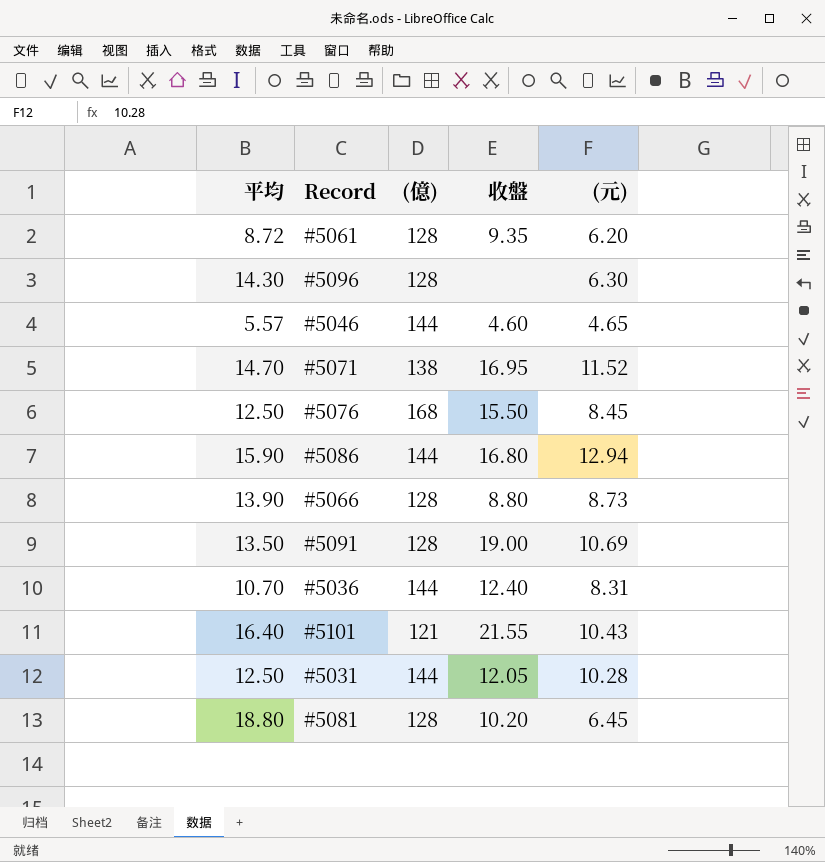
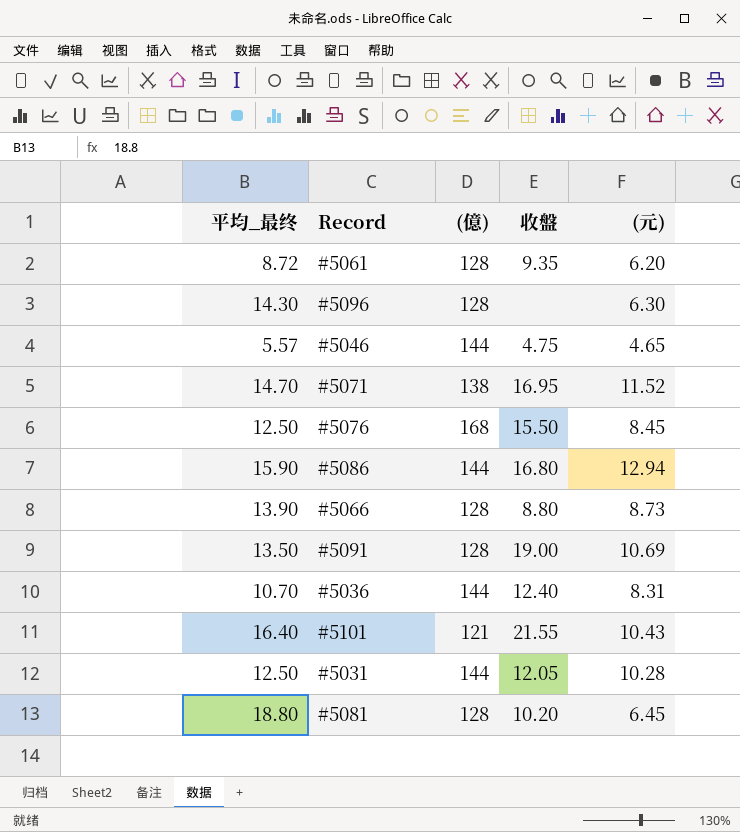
column name: 平均 -> 平均_最终
#5046 | 收盤: 4.60 -> 4.75

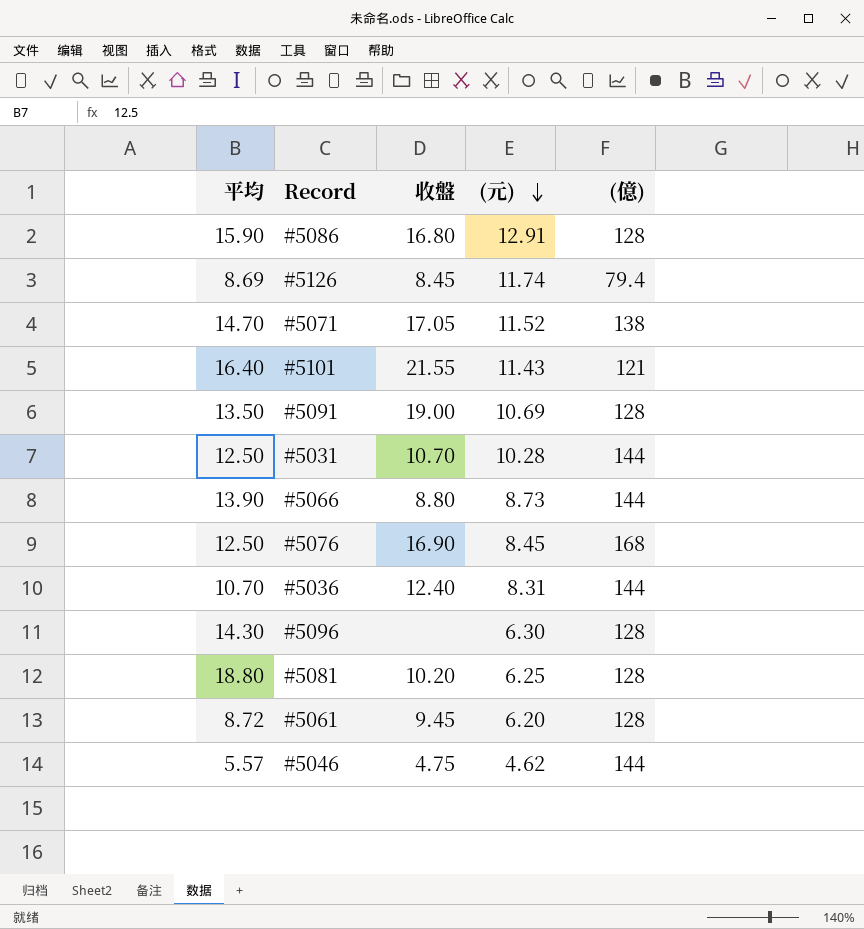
row order: none -> (元) descending
column name: 平均_最终 -> 平均
column (億) | position: 3 -> 5
#5086 | (元): 12.94 -> 12.91
#5086 | (億): 144 -> 128
row #5126: none -> 8.69 | 8.45 | 11.74 | 79.4
#5071 | 收盤: 16.95 -> 17.05
#5101 | (元): 10.43 -> 11.43
#5031 | 收盤: 12.05 -> 10.70
#5066 | (億): 128 -> 144
#5076 | 收盤: 15.50 -> 16.90
#5081 | (元): 6.45 -> 6.25
#5061 | 收盤: 9.35 -> 9.45
#5046 | (元): 4.65 -> 4.62

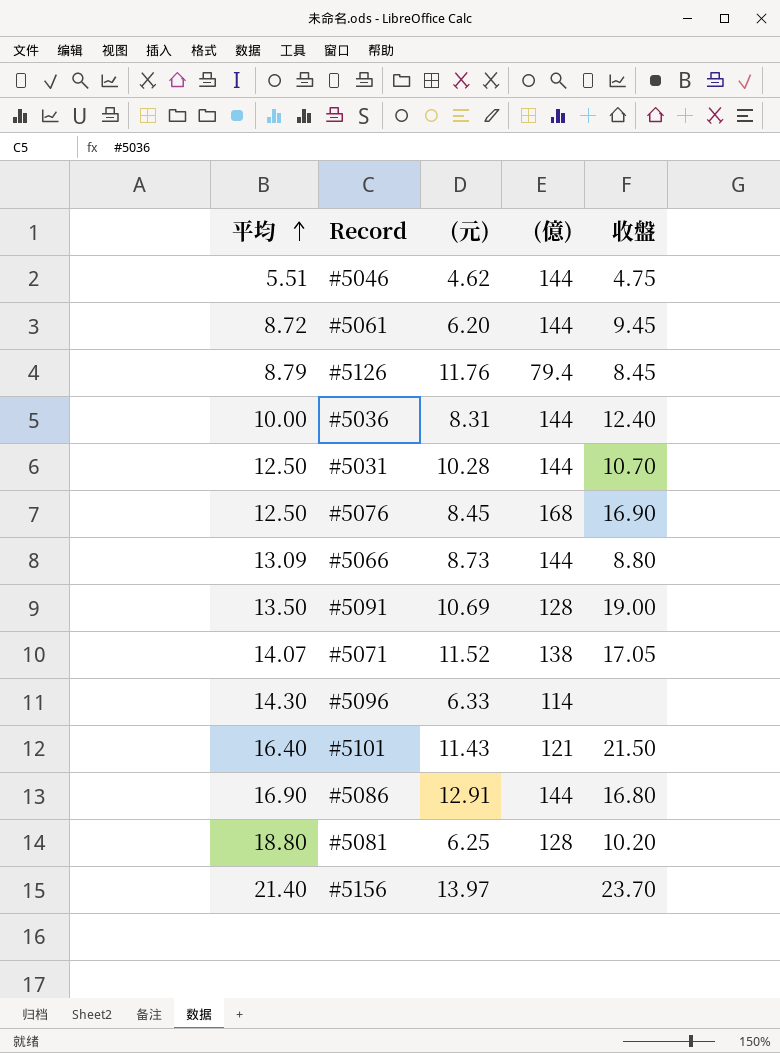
row order: (元) descending -> 平均 ascending
column 收盤 | position: 3 -> 5
#5046 | 平均: 5.57 -> 5.51
#5061 | (億): 128 -> 144
#5126 | 平均: 8.69 -> 8.79
#5126 | (元): 11.74 -> 11.76
#5036 | 平均: 10.70 -> 10.00
#5066 | 平均: 13.90 -> 13.09
#5071 | 平均: 14.70 -> 14.07
#5096 | (元): 6.30 -> 6.33
#5096 | (億): 128 -> 114
#5101 | 收盤: 21.55 -> 21.50
#5086 | 平均: 15.90 -> 16.90
#5086 | (億): 128 -> 144
row #5156: none -> 21.40 | 13.97 | none | 23.70

